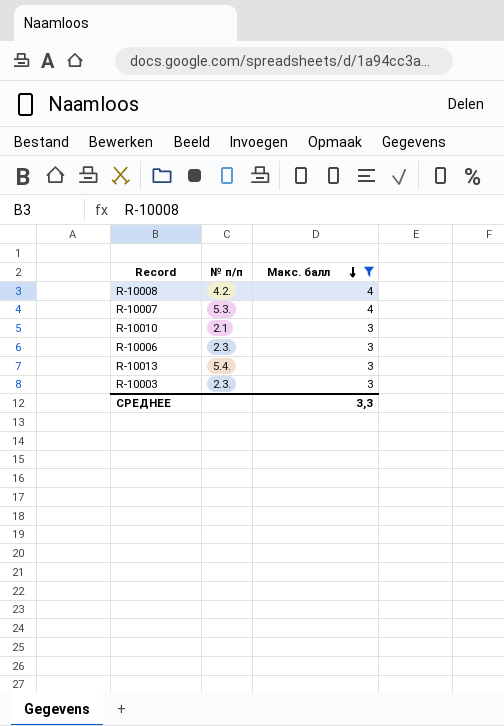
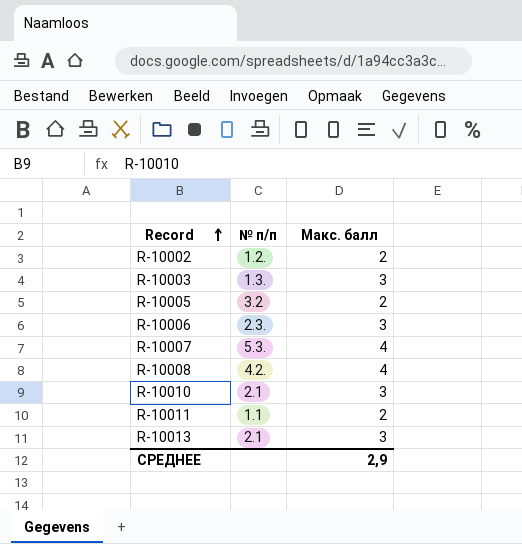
filter: Макс. балл != 2 -> none
row order: Макс. балл descending -> Record ascending
R-10003 | № п/п: 2.3. -> 1.3.
R-10013 | № п/п: 5.4. -> 2.1
СРЕДНЕЕ | Макс. балл: 3,3 -> 2,9

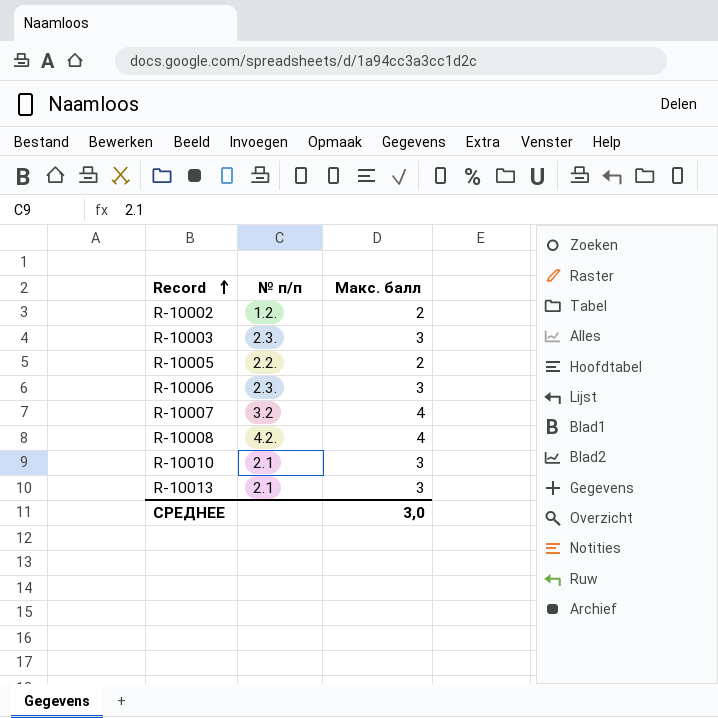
row R-10011: 1.1 | 2 -> none
R-10003 | № п/п: 1.3. -> 2.3.
R-10005 | № п/п: 3.2 -> 2.2.
R-10007 | № п/п: 5.3. -> 3.2
СРЕДНЕЕ | Макс. балл: 2,9 -> 3,0

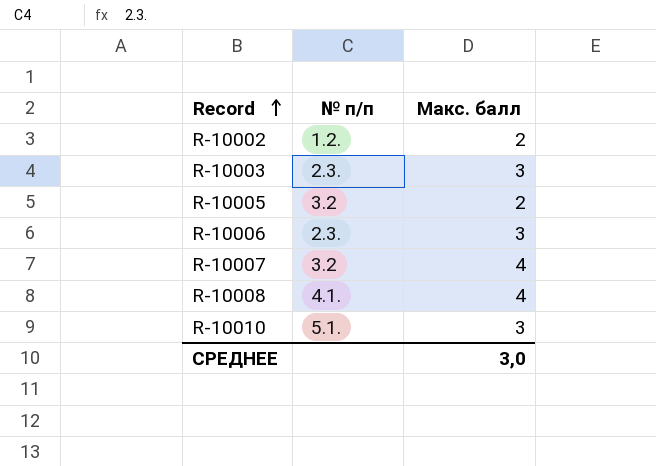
row R-10013: 2.1 | 3 -> none
R-10005 | № п/п: 2.2. -> 3.2
R-10008 | № п/п: 4.2. -> 4.1.
R-10010 | № п/п: 2.1 -> 5.1.

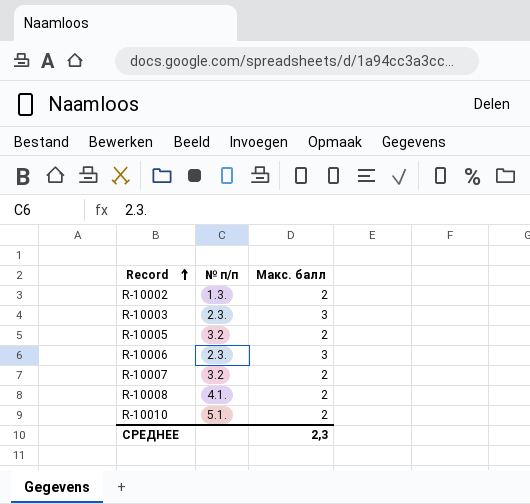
R-10002 | № п/п: 1.2. -> 1.3.
R-10007 | Макс. балл: 4 -> 2
R-10008 | Макс. балл: 4 -> 2
R-10010 | Макс. балл: 3 -> 2
СРЕДНЕЕ | Макс. балл: 3,0 -> 2,3

